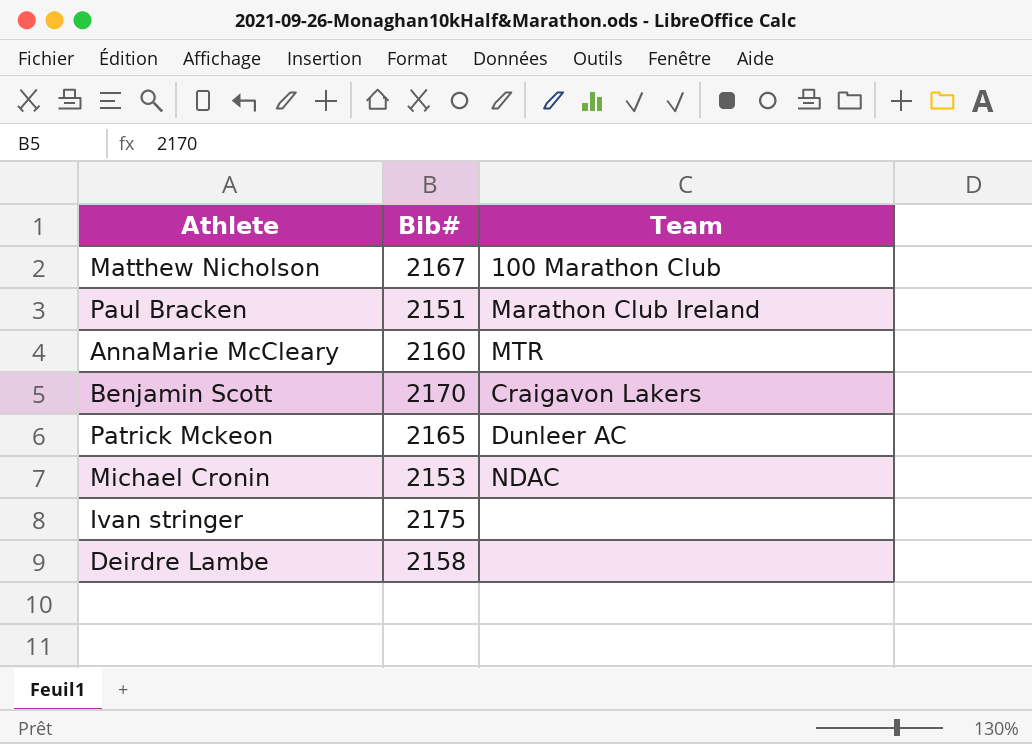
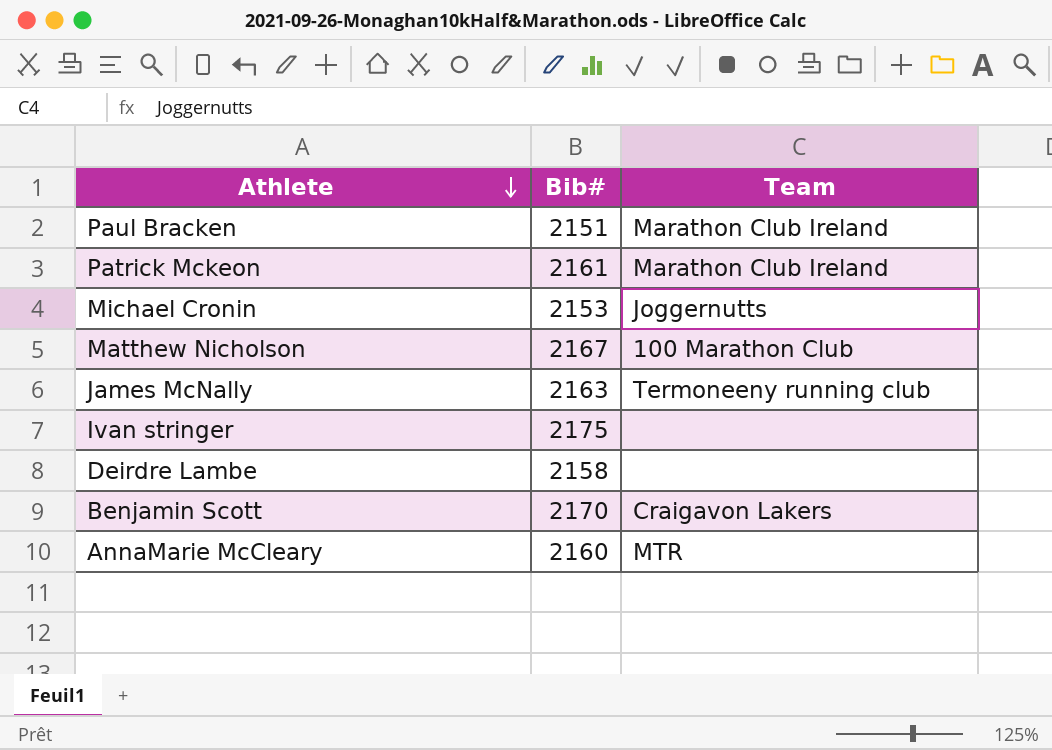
row order: none -> Athlete descending
Patrick Mckeon | Bib#: 2165 -> 2161
Patrick Mckeon | Team: Dunleer AC -> Marathon Club Ireland
Michael Cronin | Team: NDAC -> Joggernutts
row James McNally: none -> 2163 | Termoneeny running club

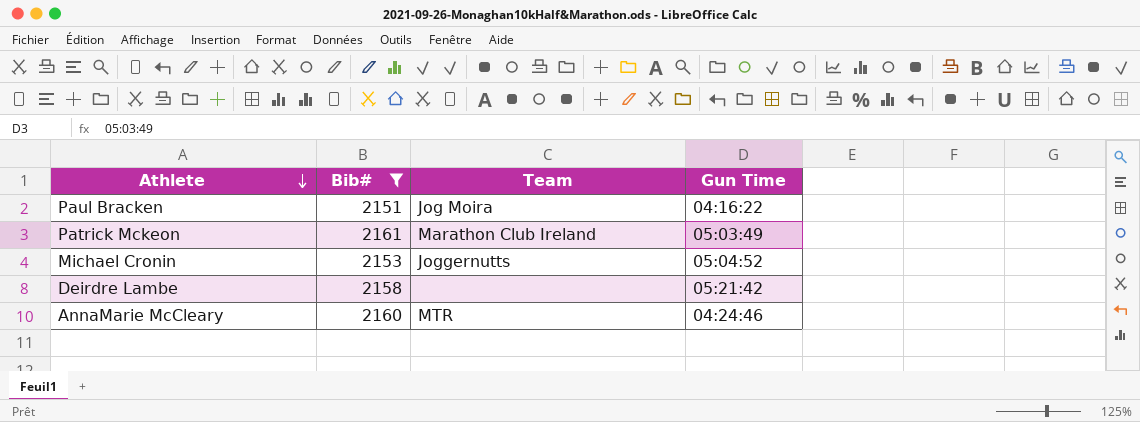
filter: none -> Bib# <= 2161
column Gun Time | position: none -> 4
Paul Bracken | Team: Marathon Club Ireland -> Jog Moira

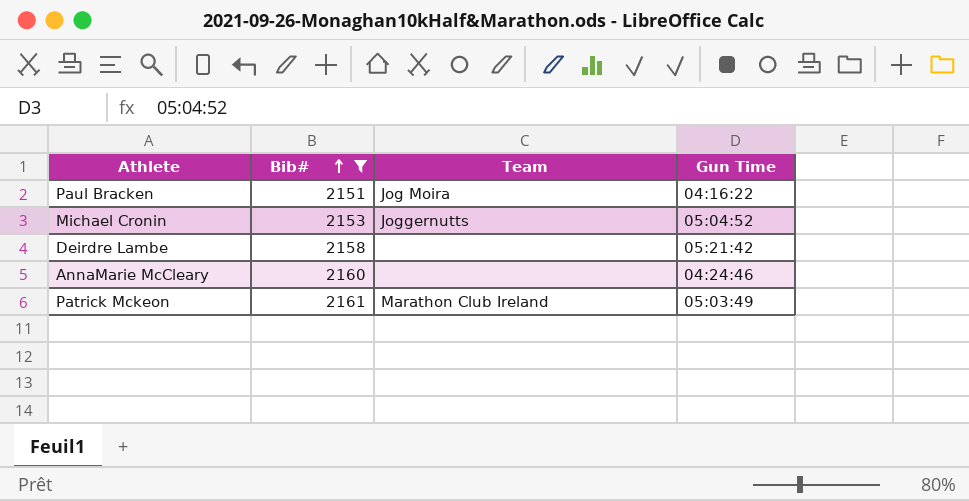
row order: Athlete descending -> Bib# ascending
AnnaMarie McCleary | Team: MTR -> none

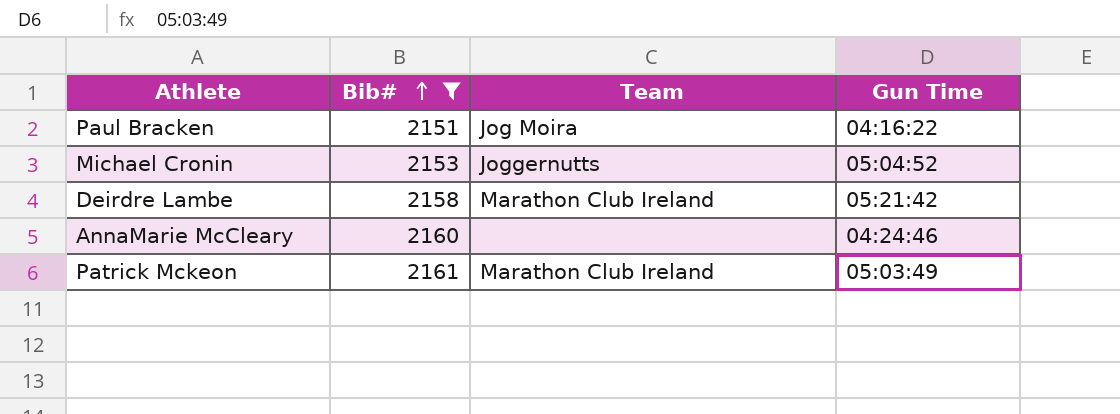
Deirdre Lambe | Team: none -> Marathon Club Ireland

